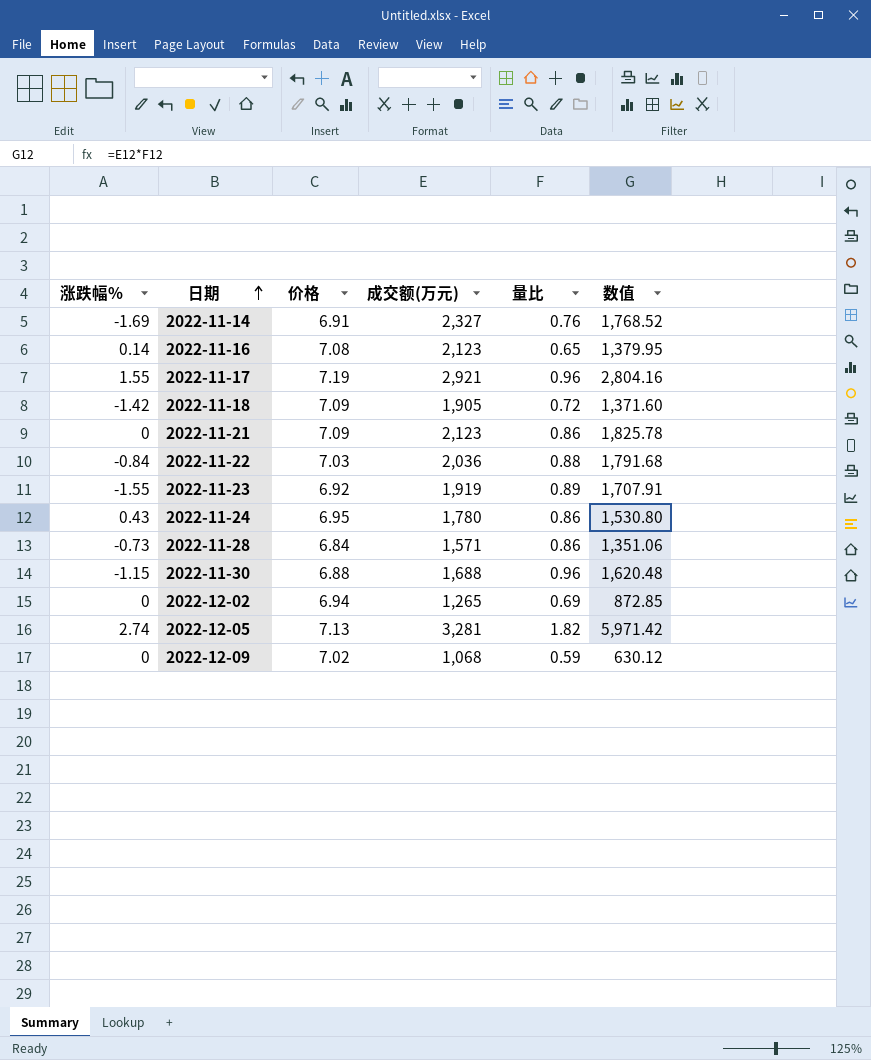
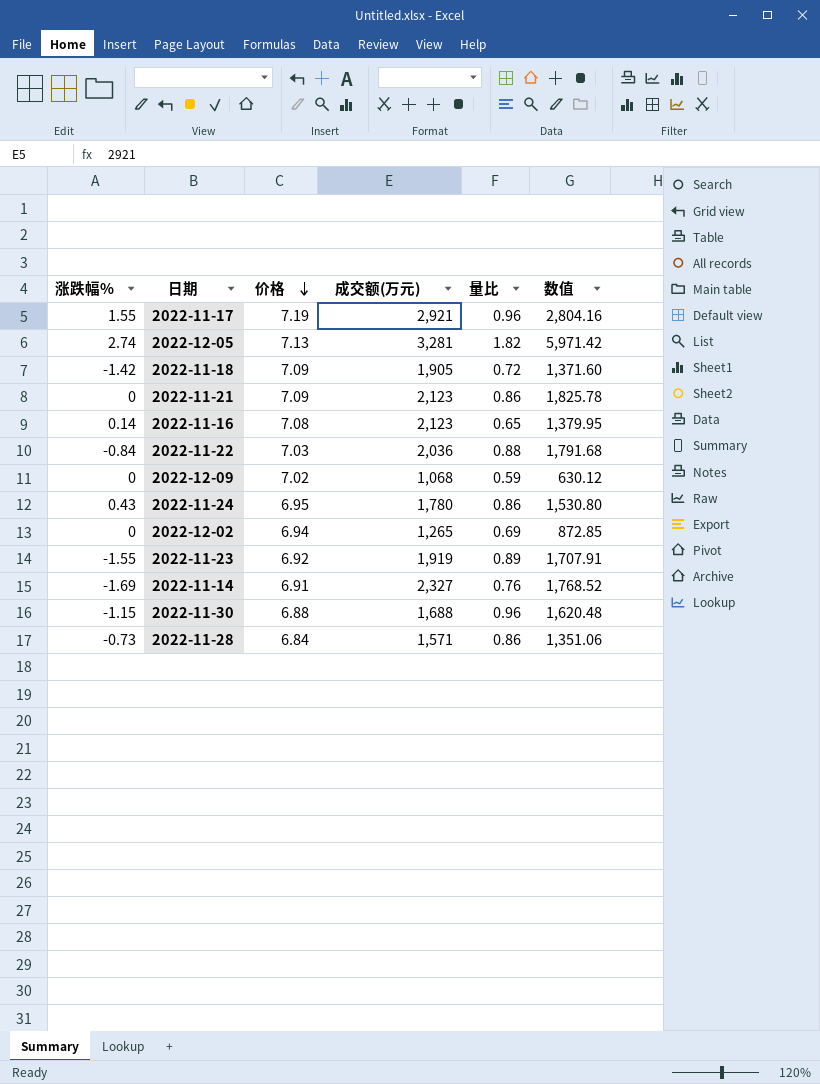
row order: 日期 ascending -> 价格 descending

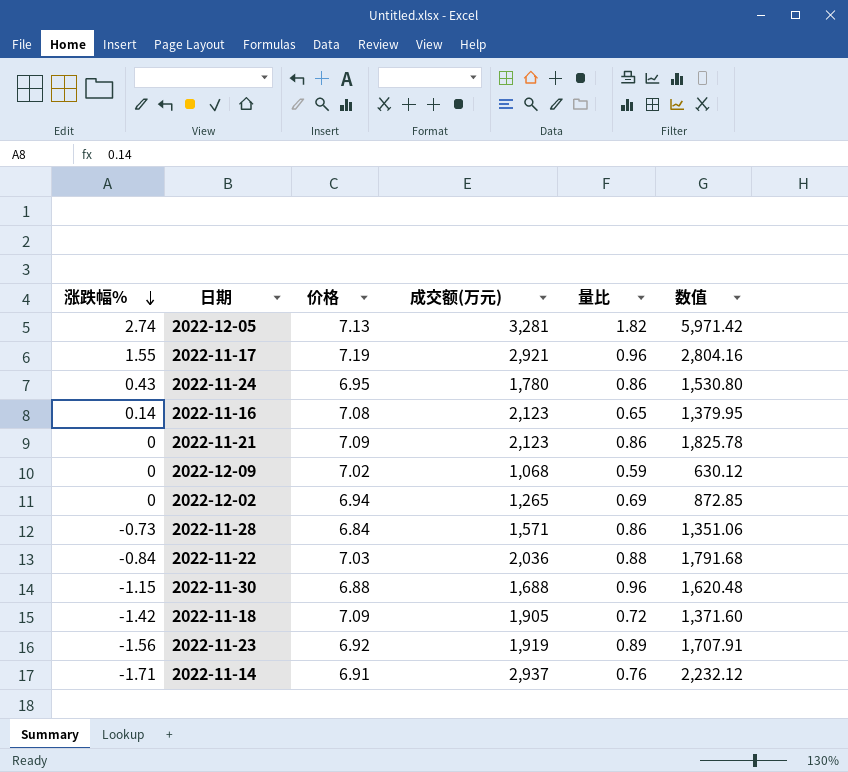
row order: 价格 descending -> 涨跌幅% descending
2022-11-23 | 涨跌幅%: -1.55 -> -1.56
2022-11-14 | 涨跌幅%: -1.69 -> -1.71
2022-11-14 | 成交额(万元): 2,327 -> 2,937
2022-11-14 | 数值: 1,768.52 -> 2,232.12

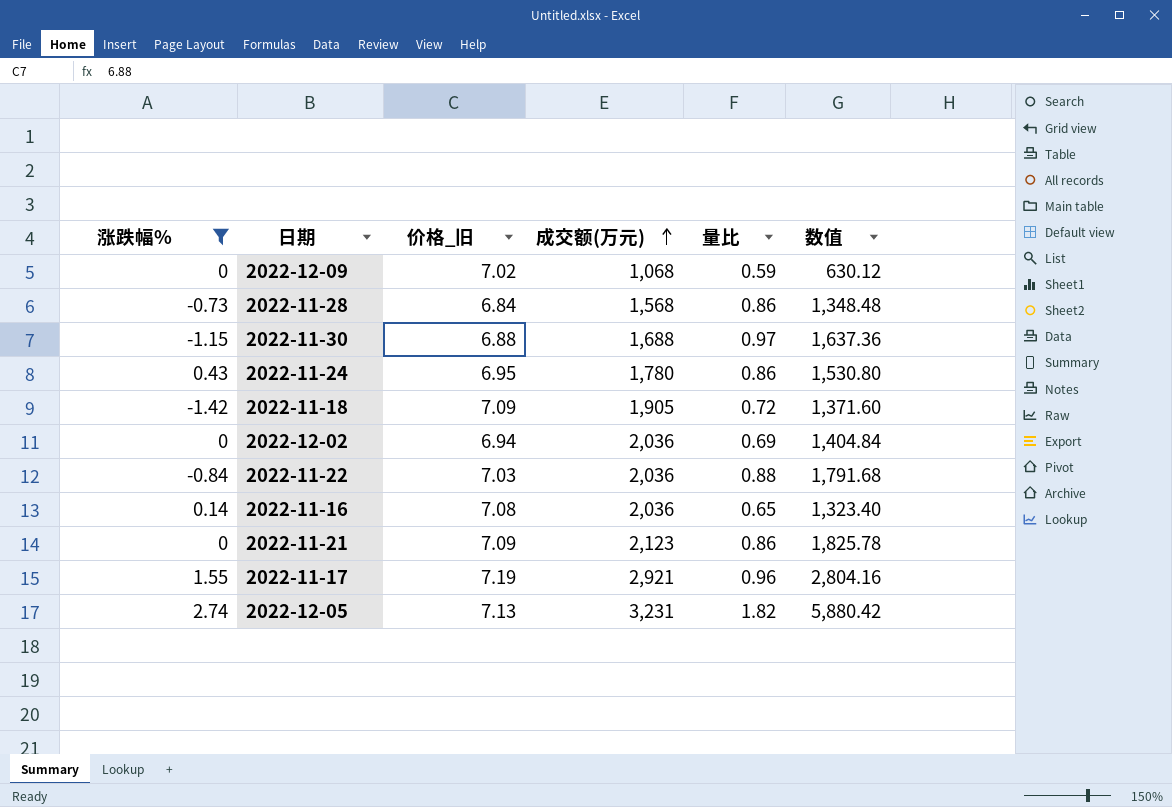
filter: none -> 涨跌幅% >= -1.42
row order: 涨跌幅% descending -> 成交额(万元) ascending
column name: 价格 -> 价格_旧
2022-11-28 | 成交额(万元): 1,571 -> 1,568
2022-11-28 | 数值: 1,351.06 -> 1,348.48
2022-11-30 | 量比: 0.96 -> 0.97
2022-11-30 | 数值: 1,620.48 -> 1,637.36
2022-12-02 | 成交额(万元): 1,265 -> 2,036
2022-12-02 | 数值: 872.85 -> 1,404.84
2022-11-16 | 成交额(万元): 2,123 -> 2,036
2022-11-16 | 数值: 1,379.95 -> 1,323.40
2022-12-05 | 成交额(万元): 3,281 -> 3,231
2022-12-05 | 数值: 5,971.42 -> 5,880.42

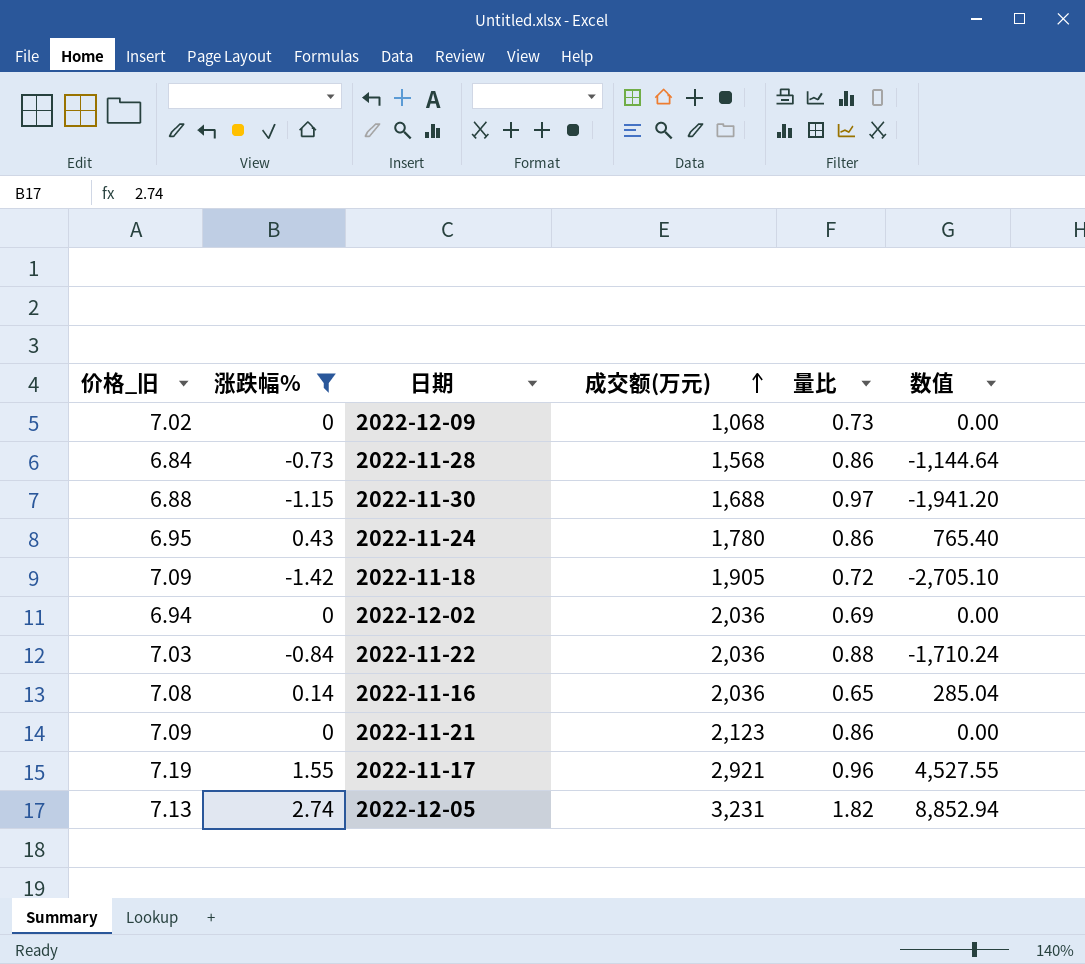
column 价格_旧 | position: 3 -> 1
column 数值 | formula: [成交额(万元)] * [量比] -> [涨跌幅%] * [成交额(万元)]
2022-12-09 | 量比: 0.59 -> 0.73

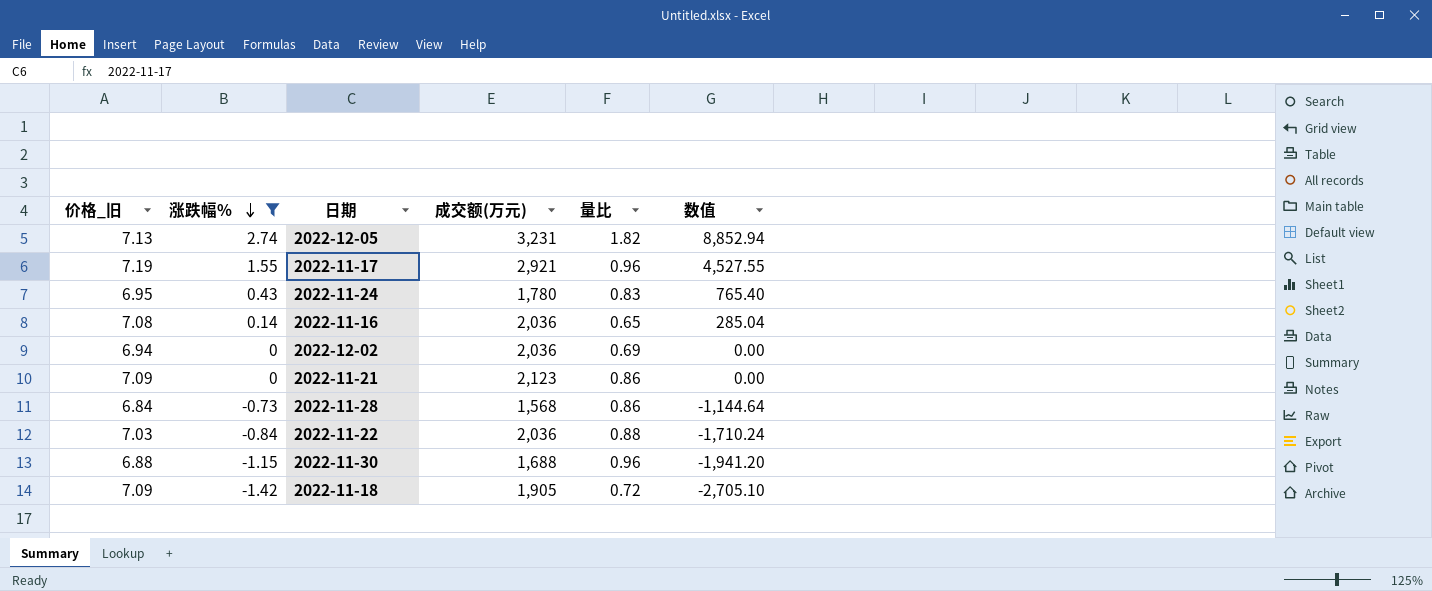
row order: 成交额(万元) ascending -> 涨跌幅% descending
row 2022-12-09: 7.02 | 0 | 1,068 | 0.73 | 0.00 -> none
2022-11-24 | 量比: 0.86 -> 0.83
2022-11-30 | 量比: 0.97 -> 0.96

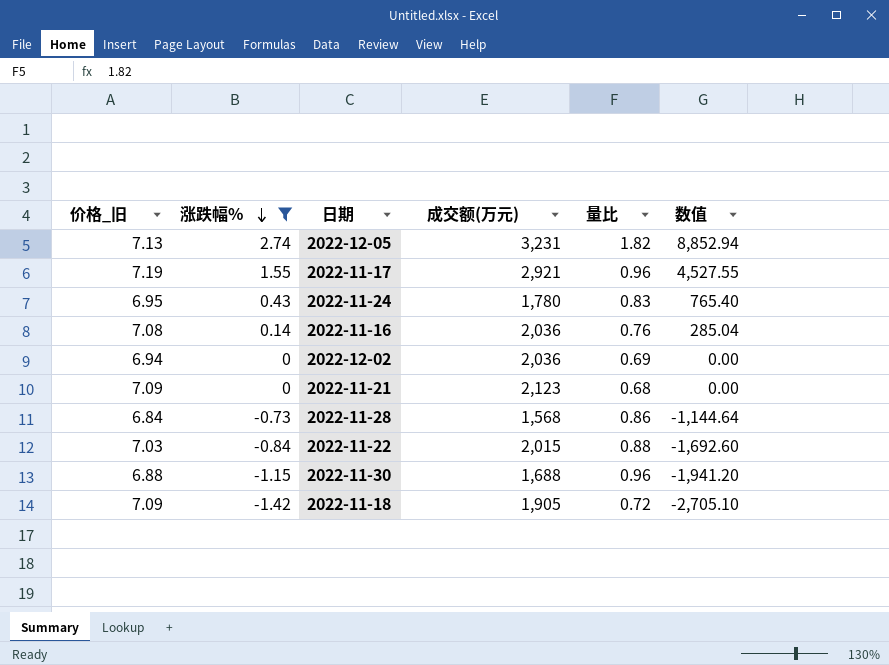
2022-11-16 | 量比: 0.65 -> 0.76
2022-11-21 | 量比: 0.86 -> 0.68
2022-11-22 | 成交额(万元): 2,036 -> 2,015
2022-11-22 | 数值: -1,710.24 -> -1,692.60

